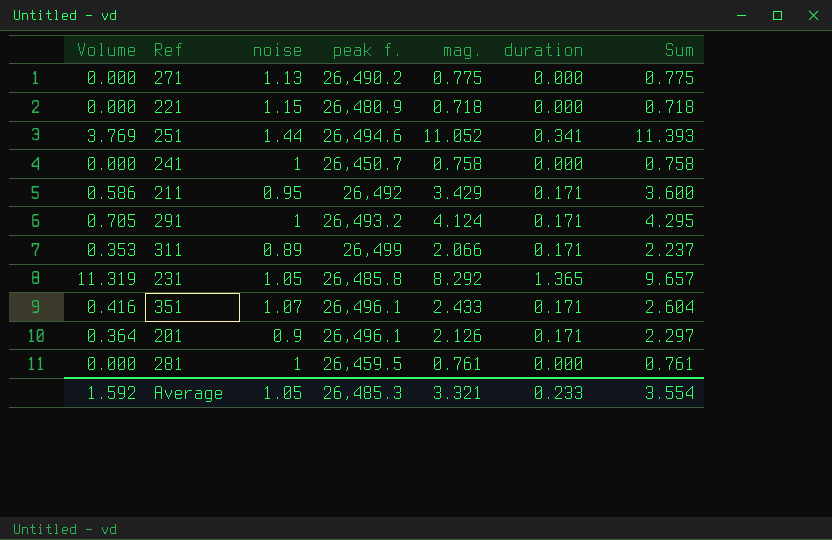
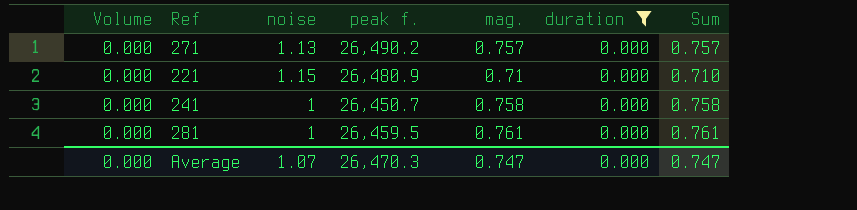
filter: none -> duration = 0.000
271 | mag.: 0.775 -> 0.757
271 | Sum: 0.775 -> 0.757
221 | mag.: 0.718 -> 0.71
221 | Sum: 0.718 -> 0.710
Average | Volume: 1.592 -> 0.000
Average | noise: 1.05 -> 1.07
Average | peak f.: 26,485.3 -> 26,470.3
Average | mag.: 3.321 -> 0.747
Average | duration: 0.233 -> 0.000
Average | Sum: 3.554 -> 0.747

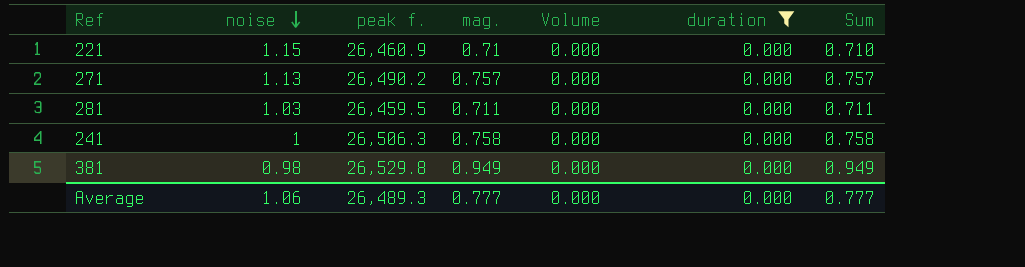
row order: none -> noise descending
column Volume | position: 1 -> 5
221 | peak f.: 26,480.9 -> 26,460.9
281 | noise: 1 -> 1.03
281 | mag.: 0.761 -> 0.711
281 | Sum: 0.761 -> 0.711
241 | peak f.: 26,450.7 -> 26,506.3
row 381: none -> 0.98 | 26,529.8 | 0.949 | 0.000 | 0.000 | 0.949
Average | noise: 1.07 -> 1.06
Average | peak f.: 26,470.3 -> 26,489.3
Average | mag.: 0.747 -> 0.777
Average | Sum: 0.747 -> 0.777

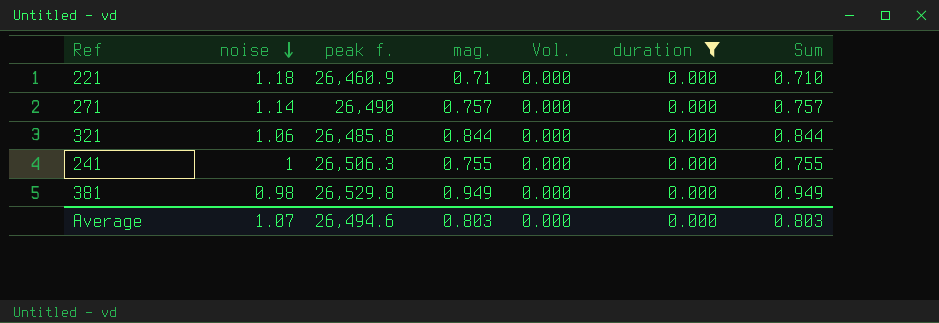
column name: Volume -> Vol.
row 281: 1.03 | 26,459.5 | 0.711 | 0.000 | 0.000 | 0.711 -> none
221 | noise: 1.15 -> 1.18
271 | noise: 1.13 -> 1.14
271 | peak f.: 26,490.2 -> 26,490
row 321: none -> 1.06 | 26,485.8 | 0.844 | 0.000 | 0.000 | 0.844
241 | mag.: 0.758 -> 0.755
241 | Sum: 0.758 -> 0.755
Average | noise: 1.06 -> 1.07
Average | peak f.: 26,489.3 -> 26,494.6
Average | mag.: 0.777 -> 0.803
Average | Sum: 0.777 -> 0.803

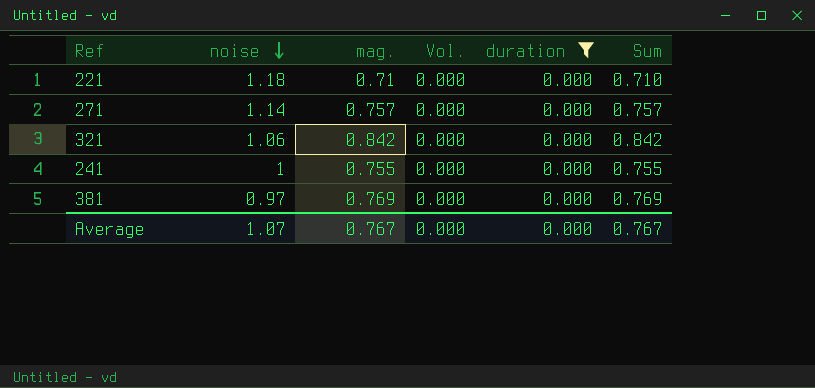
column peak f. | position: 3 -> none
321 | mag.: 0.844 -> 0.842
321 | Sum: 0.844 -> 0.842
381 | noise: 0.98 -> 0.97
381 | mag.: 0.949 -> 0.769
381 | Sum: 0.949 -> 0.769
Average | mag.: 0.803 -> 0.767
Average | Sum: 0.803 -> 0.767

